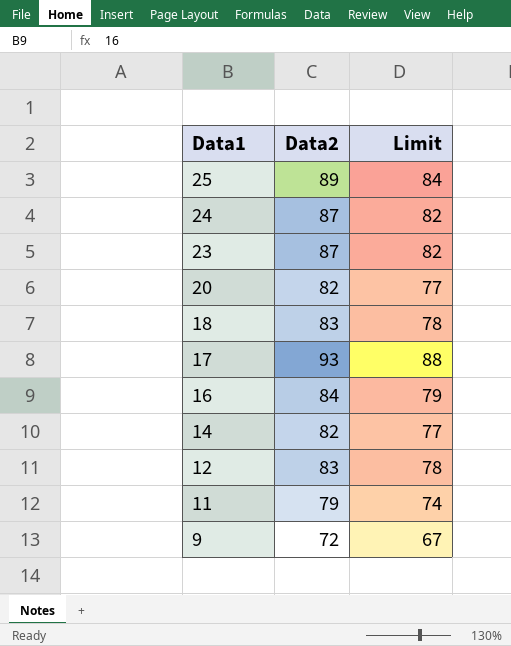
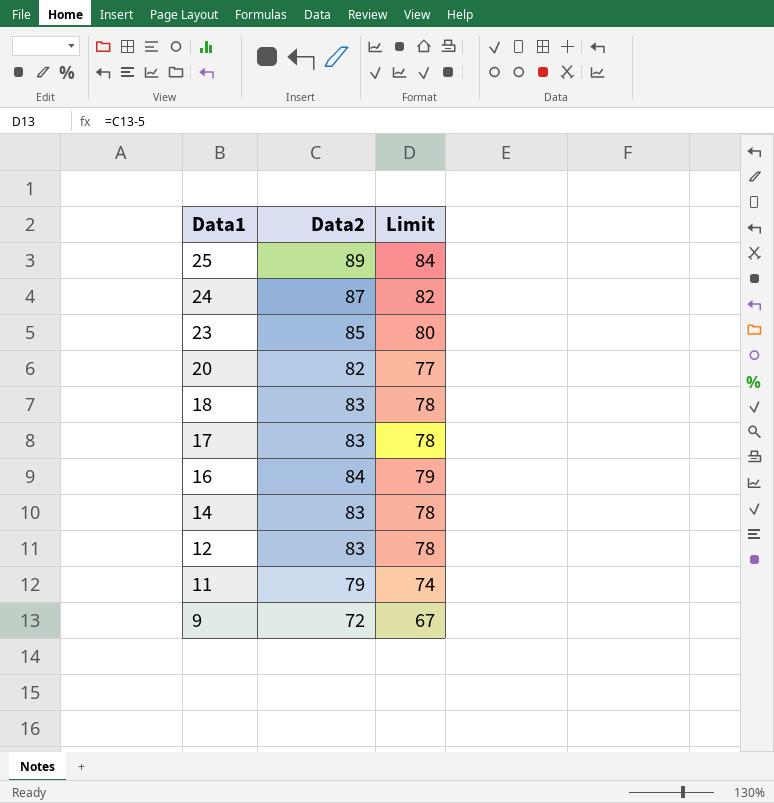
23 | Data2: 87 -> 85
23 | Limit: 82 -> 80
17 | Data2: 93 -> 83
17 | Limit: 88 -> 78
14 | Data2: 82 -> 83
14 | Limit: 77 -> 78

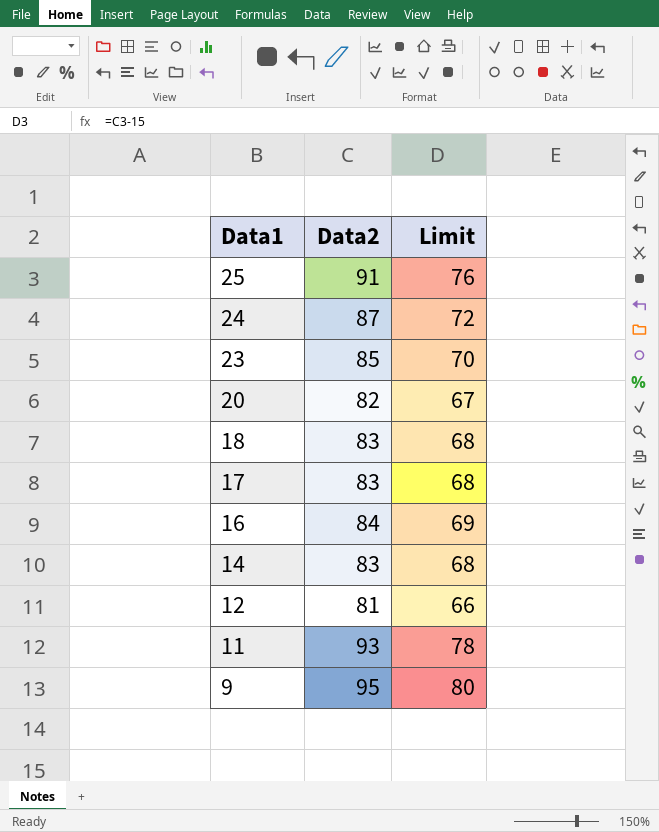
column Limit | formula: [Data2] - 5 -> [Data2] - 15
25 | Data2: 89 -> 91
12 | Data2: 83 -> 81
11 | Data2: 79 -> 93
9 | Data2: 72 -> 95

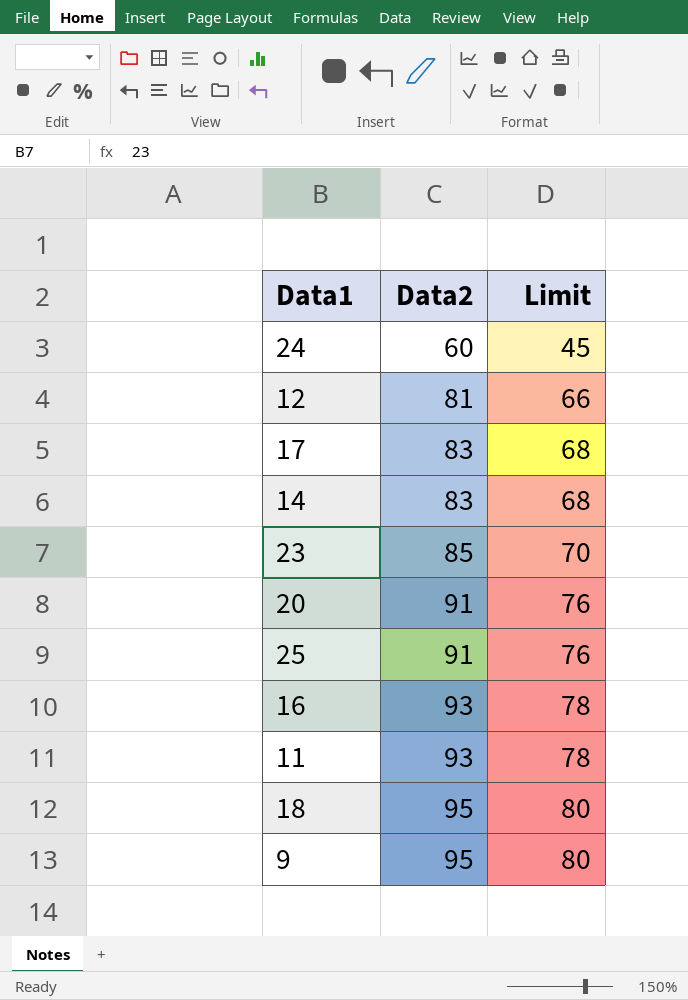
row order: Data1 descending -> Data2 ascending
24 | Data2: 87 -> 60
24 | Limit: 72 -> 45
20 | Data2: 82 -> 91
20 | Limit: 67 -> 76
16 | Data2: 84 -> 93
16 | Limit: 69 -> 78
18 | Data2: 83 -> 95
18 | Limit: 68 -> 80

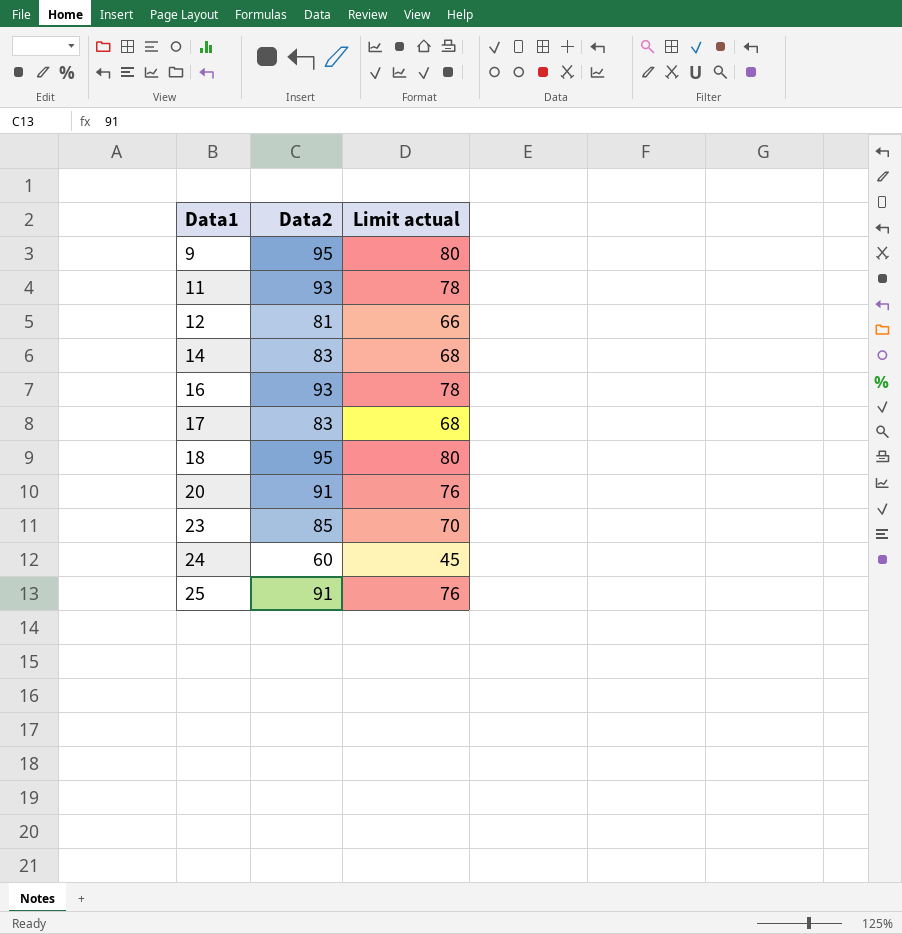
row order: Data2 ascending -> Data1 ascending
column name: Limit -> Limit actual

